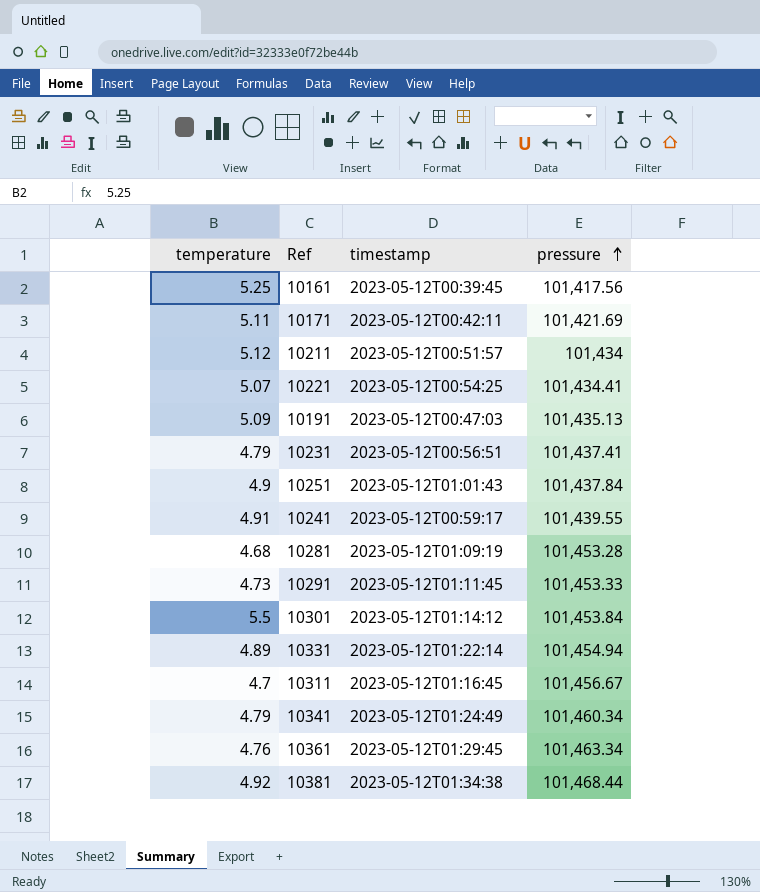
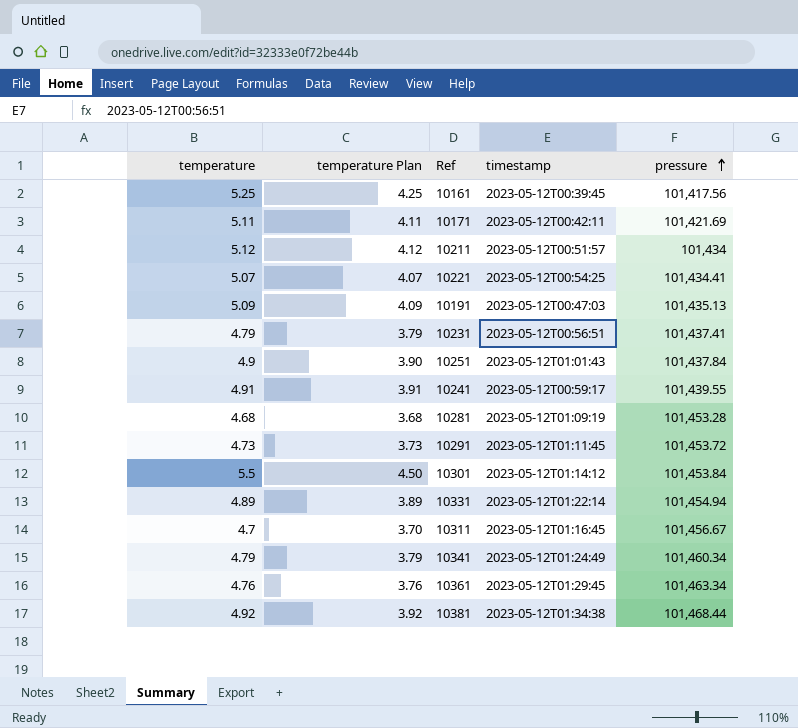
column temperature Plan | formula: none -> [temperature] - 1
10291 | pressure: 101,453.33 -> 101,453.72

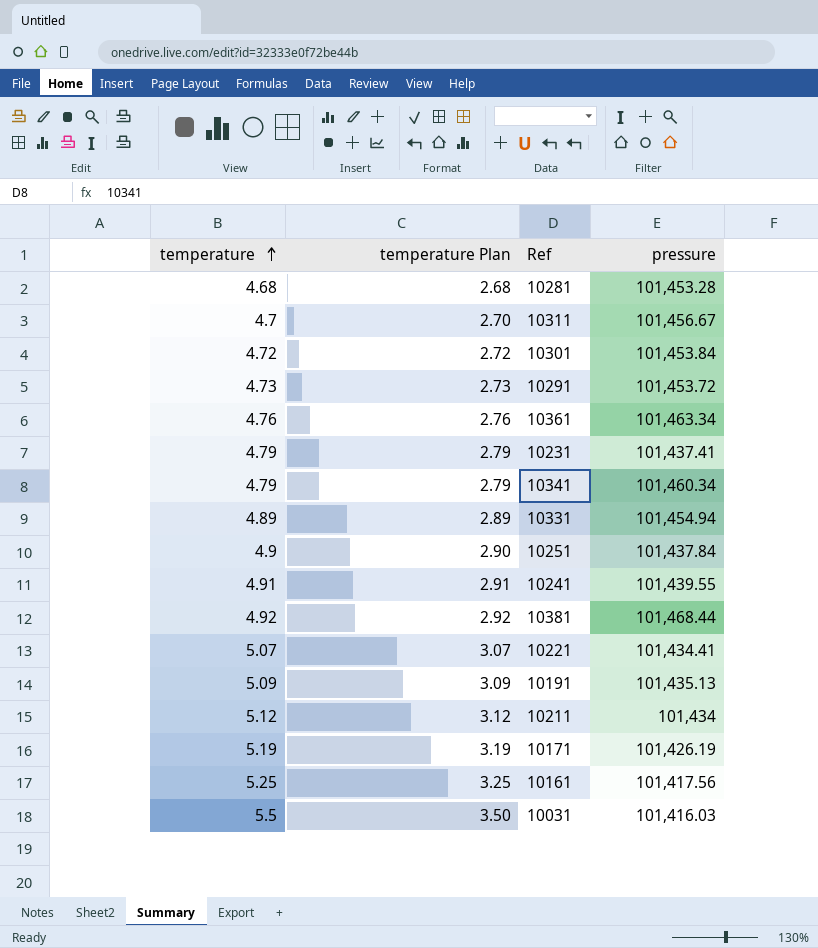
row order: pressure ascending -> temperature ascending
column timestamp | position: 4 -> none
column temperature Plan | formula: [temperature] - 1 -> [temperature] - 2
10301 | temperature: 5.5 -> 4.72
10171 | temperature: 5.11 -> 5.19
10171 | pressure: 101,421.69 -> 101,426.19
row 10031: none -> 5.5 | 3.50 | 101,416.03

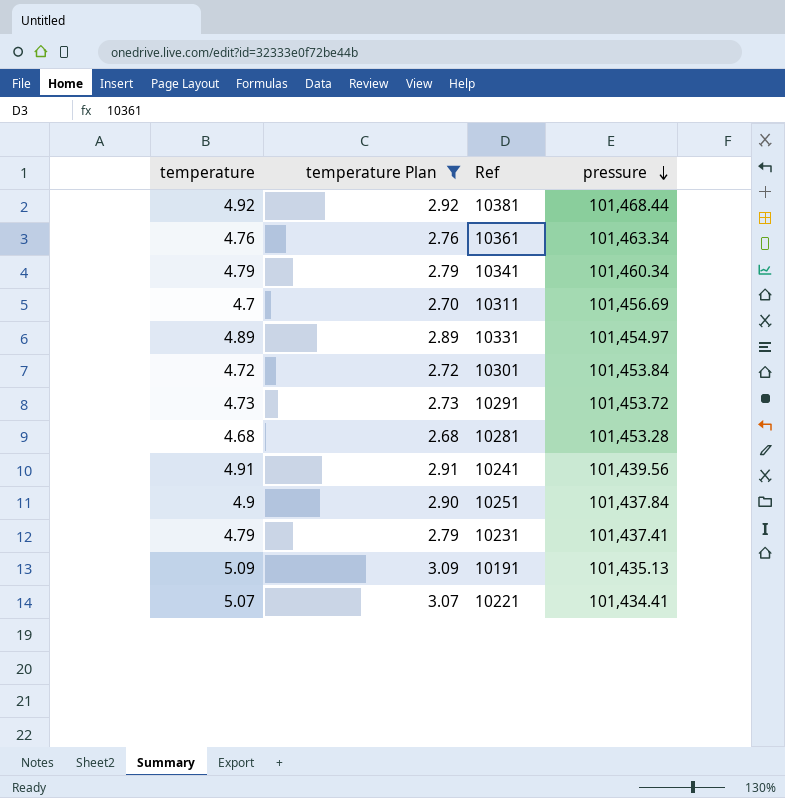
filter: none -> temperature Plan <= 3.09
row order: temperature ascending -> pressure descending
10311 | pressure: 101,456.67 -> 101,456.69
10331 | pressure: 101,454.94 -> 101,454.97
10241 | pressure: 101,439.55 -> 101,439.56

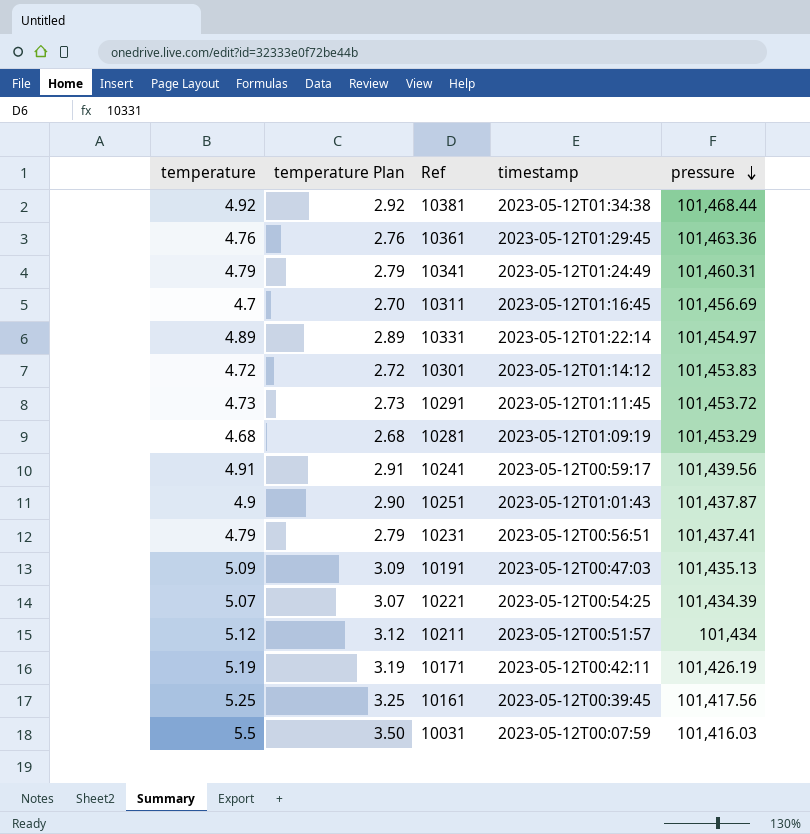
filter: temperature Plan <= 3.09 -> none
column timestamp | position: none -> 4
10361 | pressure: 101,463.34 -> 101,463.36
10341 | pressure: 101,460.34 -> 101,460.31
10301 | pressure: 101,453.84 -> 101,453.83
10281 | pressure: 101,453.28 -> 101,453.29
10251 | pressure: 101,437.84 -> 101,437.87
10221 | pressure: 101,434.41 -> 101,434.39

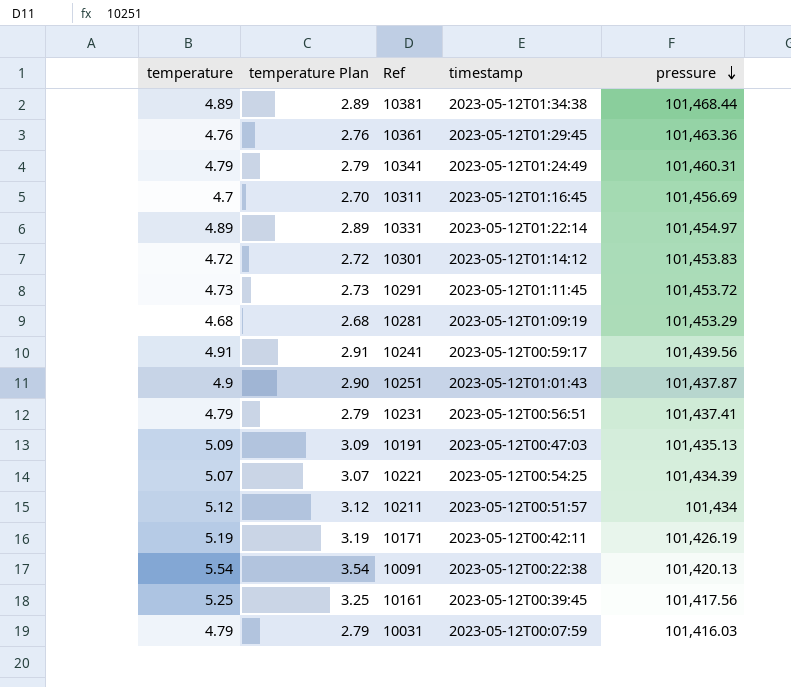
10381 | temperature: 4.92 -> 4.89
10381 | temperature Plan: 2.92 -> 2.89
row 10091: none -> 5.54 | 3.54 | 2023-05-12T00:22:38 | 101,420.13
10031 | temperature: 5.5 -> 4.79
10031 | temperature Plan: 3.50 -> 2.79

